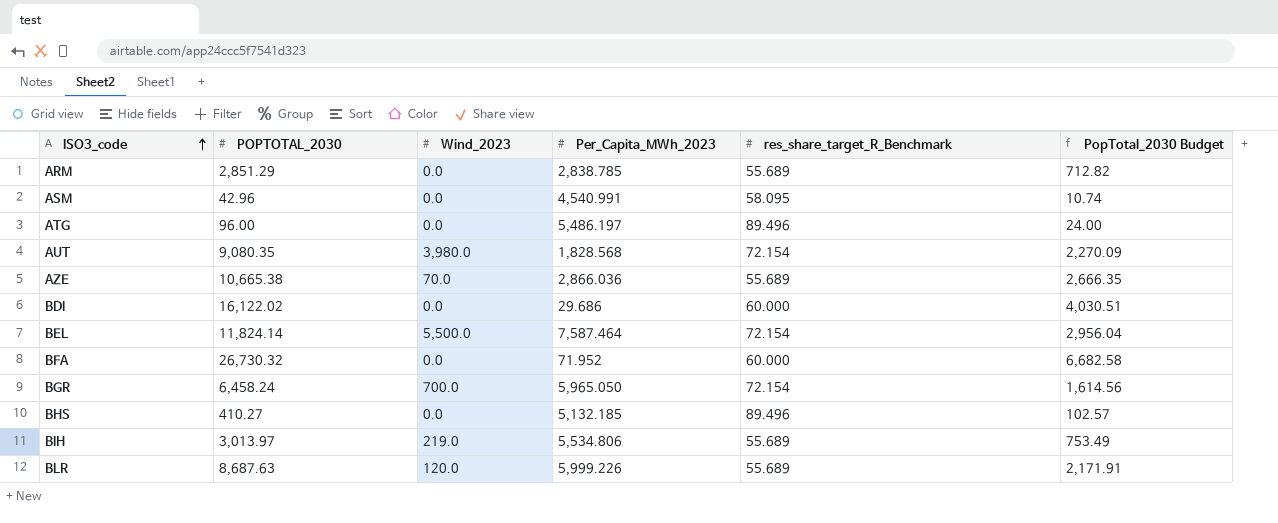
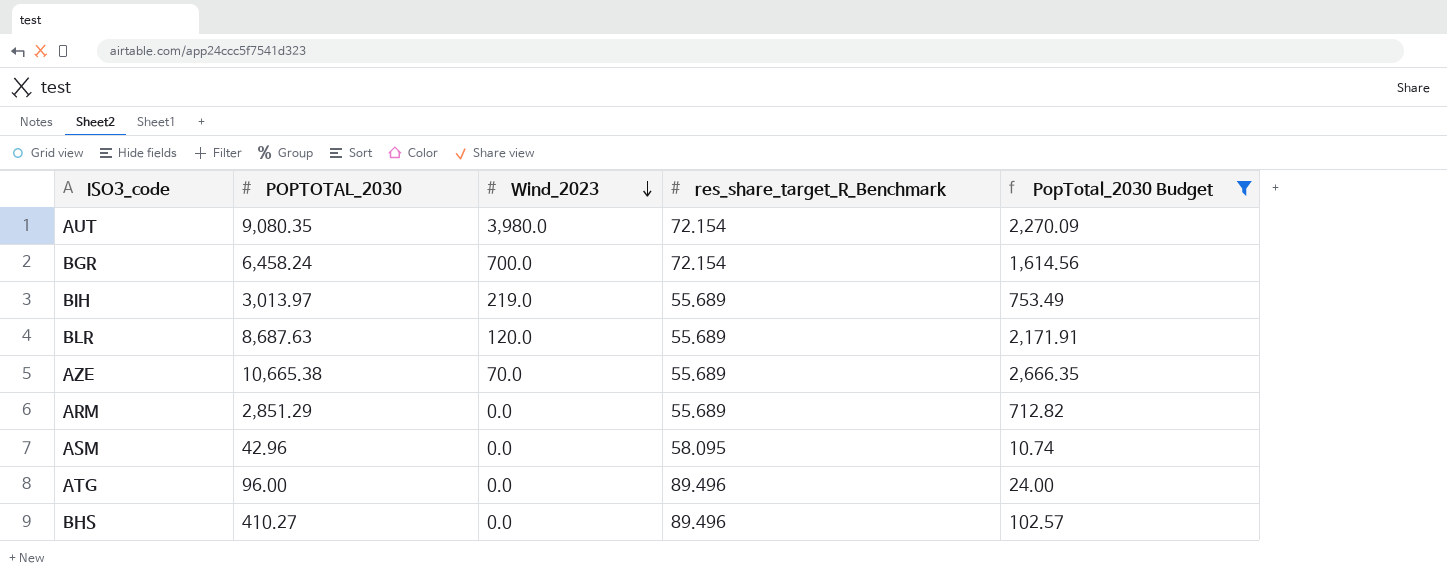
filter: none -> PopTotal_2030 Budget <= 2,666.35
row order: ISO3_code ascending -> Wind_2023 descending
column Per_Capita_MWh_2023 | position: 4 -> none

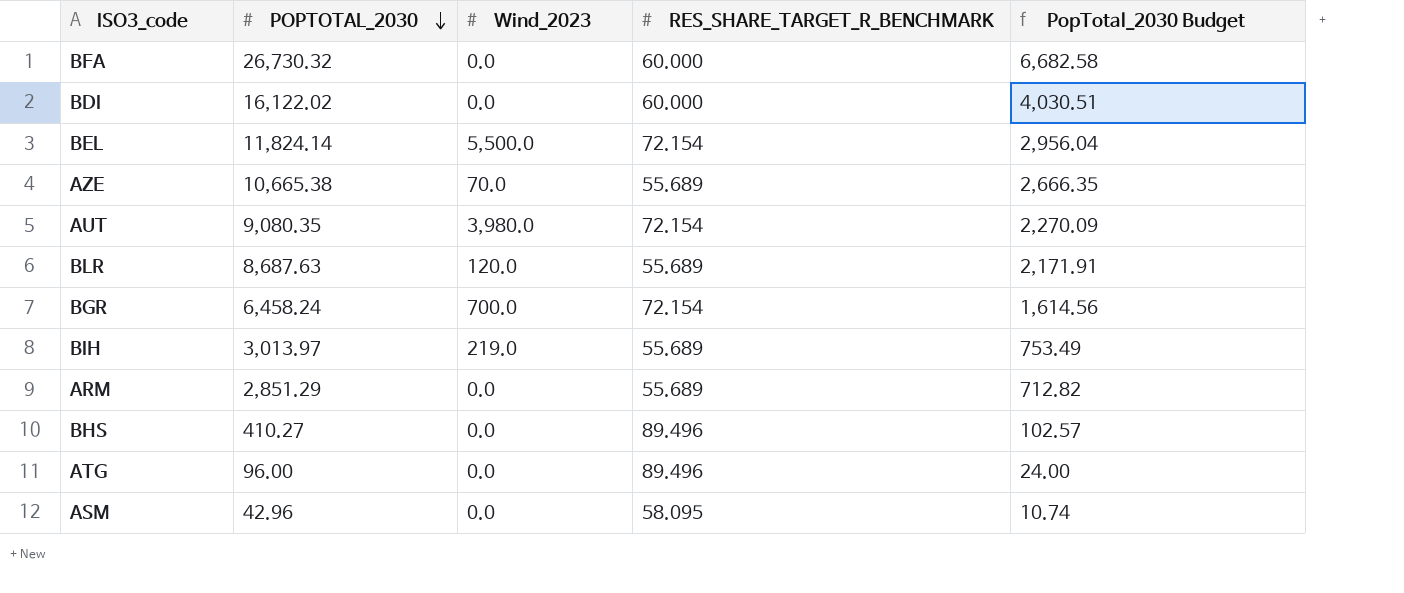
filter: PopTotal_2030 Budget <= 2,666.35 -> none
row order: Wind_2023 descending -> POPTOTAL_2030 descending
column name: res_share_target_R_Benchmark -> RES_SHARE_TARGET_R_BENCHMARK

